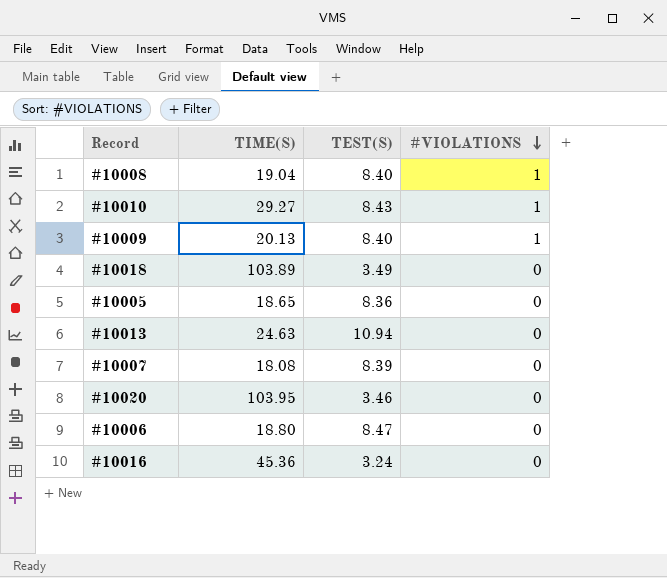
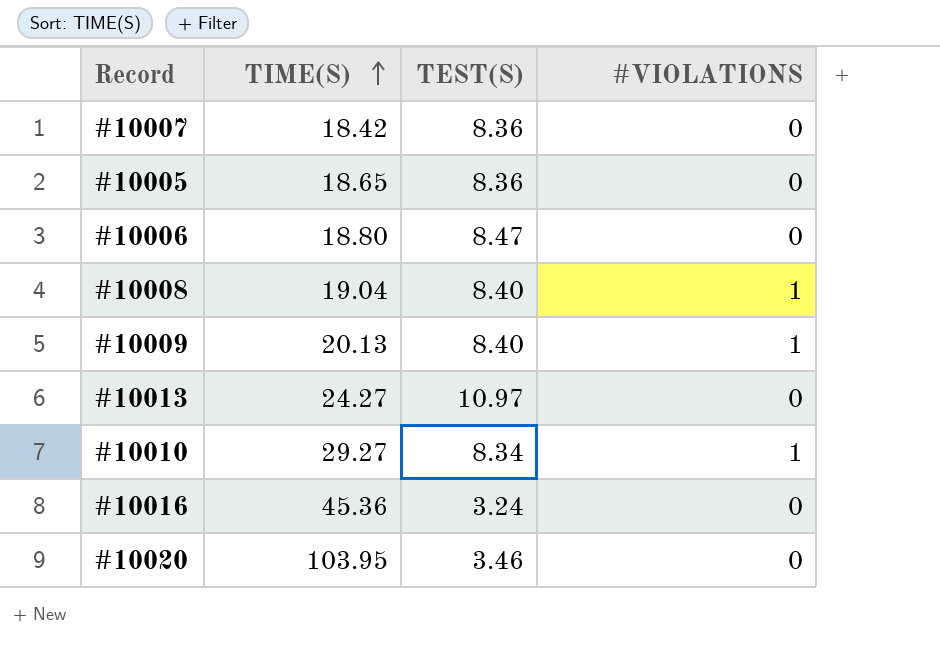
row order: #VIOLATIONS descending -> TIME(S) ascending
row #10018: 103.89 | 3.49 | 0 -> none
#10007 | TIME(S): 18.08 -> 18.42
#10007 | TEST(S): 8.39 -> 8.36
#10013 | TIME(S): 24.63 -> 24.27
#10013 | TEST(S): 10.94 -> 10.97
#10010 | TEST(S): 8.43 -> 8.34

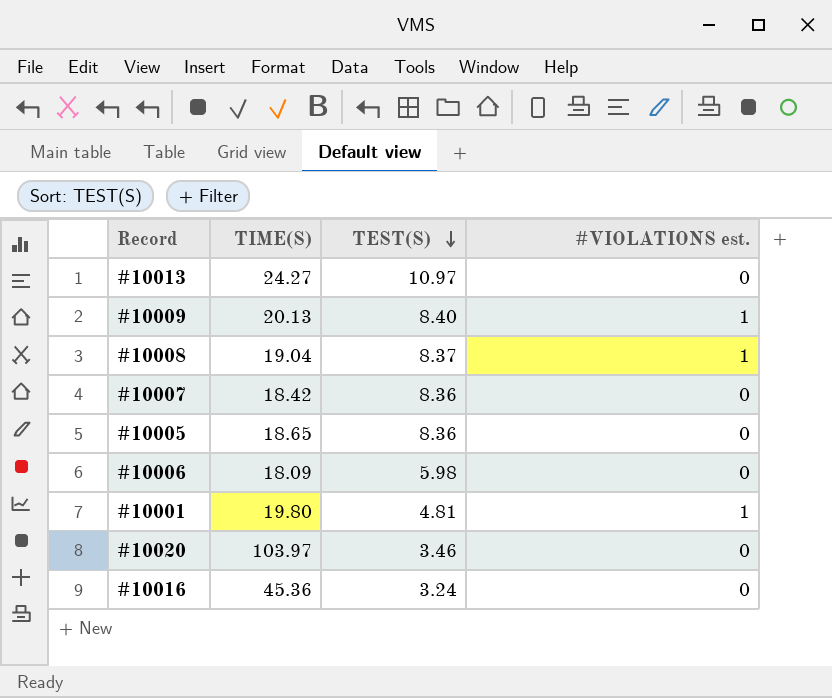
row order: TIME(S) ascending -> TEST(S) descending
column name: #VIOLATIONS -> #VIOLATIONS est.
row #10010: 29.27 | 8.34 | 1 -> none
#10008 | TEST(S): 8.40 -> 8.37
#10006 | TIME(S): 18.80 -> 18.09
#10006 | TEST(S): 8.47 -> 5.98
row #10001: none -> 19.80 | 4.81 | 1
#10020 | TIME(S): 103.95 -> 103.97

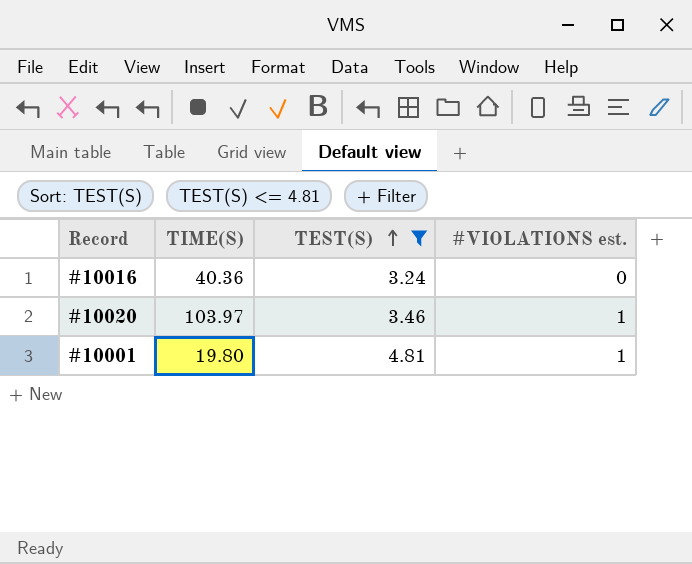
filter: none -> TEST(S) <= 4.81
row order: TEST(S) descending -> TEST(S) ascending
#10016 | TIME(S): 45.36 -> 40.36
#10020 | #VIOLATIONS est.: 0 -> 1

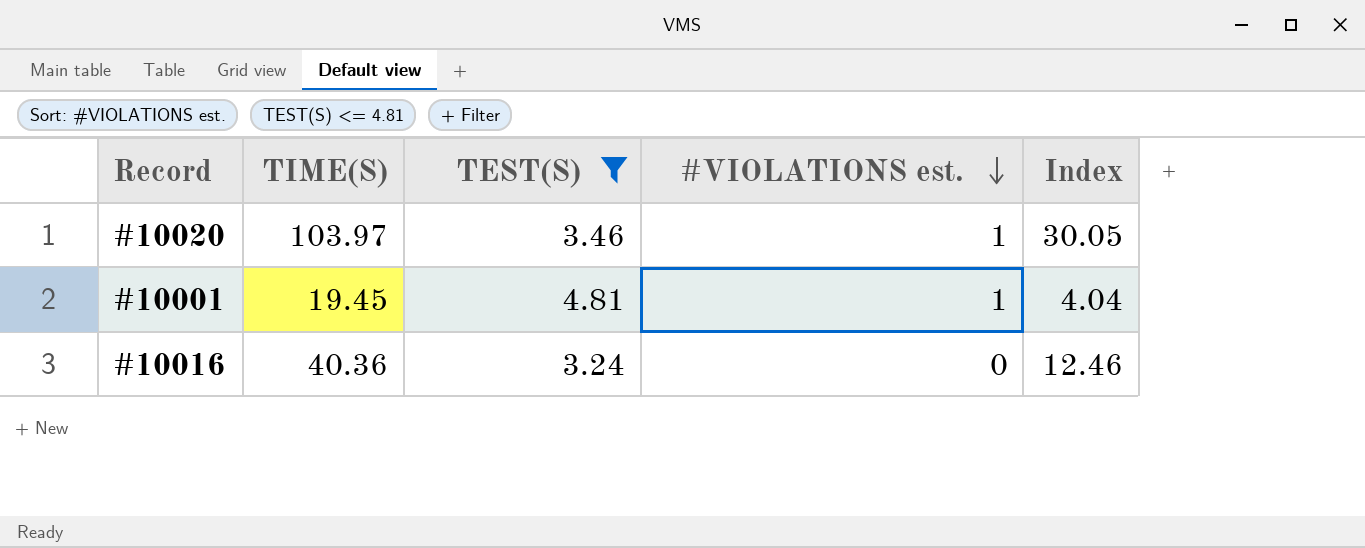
row order: TEST(S) ascending -> #VIOLATIONS est. descending
column Index | formula: none -> [TIME(S)] / [TEST(S)]
#10001 | TIME(S): 19.80 -> 19.45

